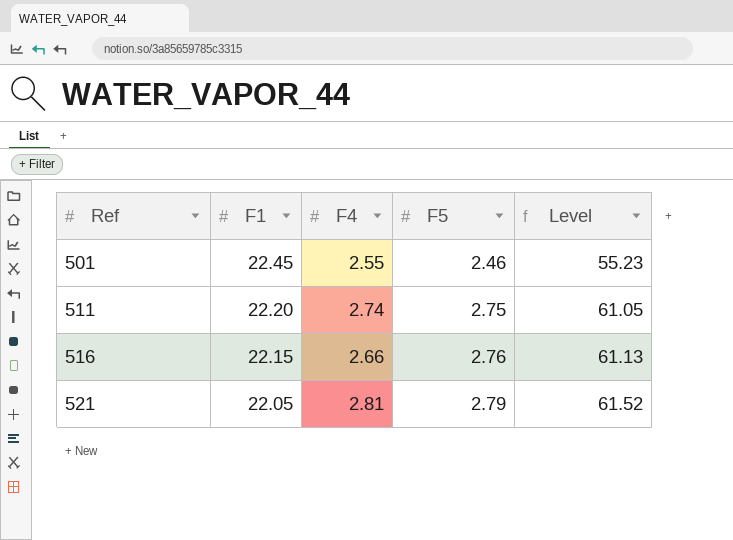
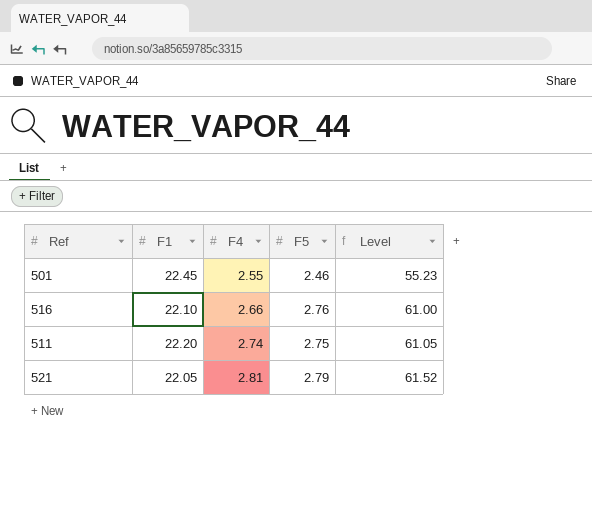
row order: Ref ascending -> F4 ascending
516 | F1: 22.15 -> 22.10
516 | Level: 61.13 -> 61.00

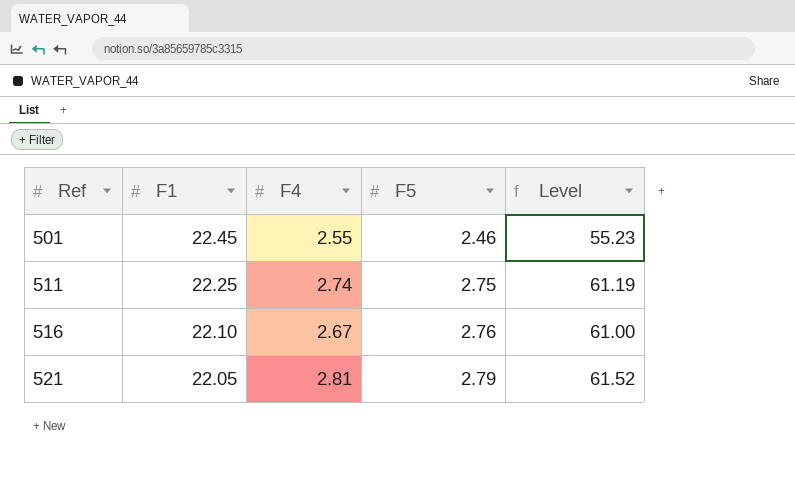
row order: F4 ascending -> Ref ascending
511 | F1: 22.20 -> 22.25
511 | Level: 61.05 -> 61.19
516 | F4: 2.66 -> 2.67

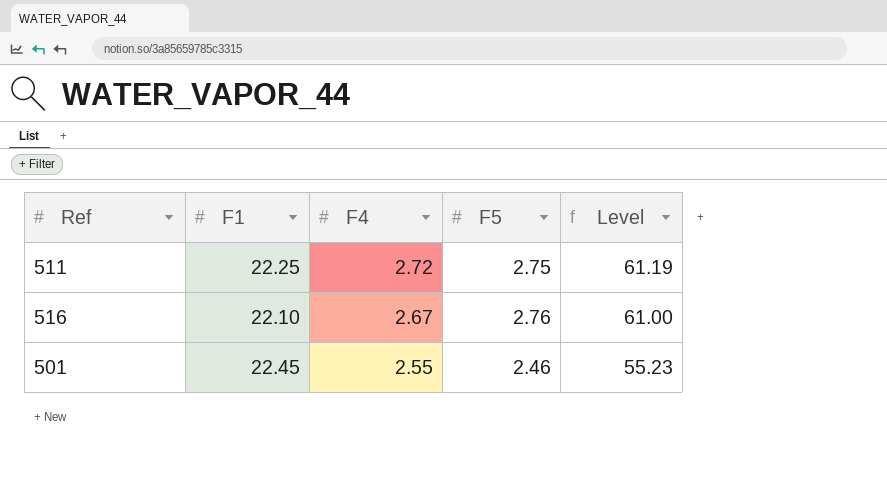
row order: Ref ascending -> F4 descending
row 521: 22.05 | 2.81 | 2.79 | 61.52 -> none
511 | F4: 2.74 -> 2.72

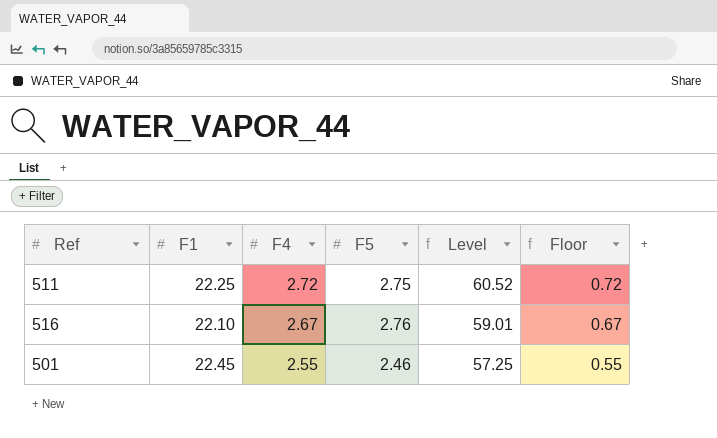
column Level | formula: [F1] * [F5] -> [F1] * [F4]
column Floor | formula: none -> [F4] - 2

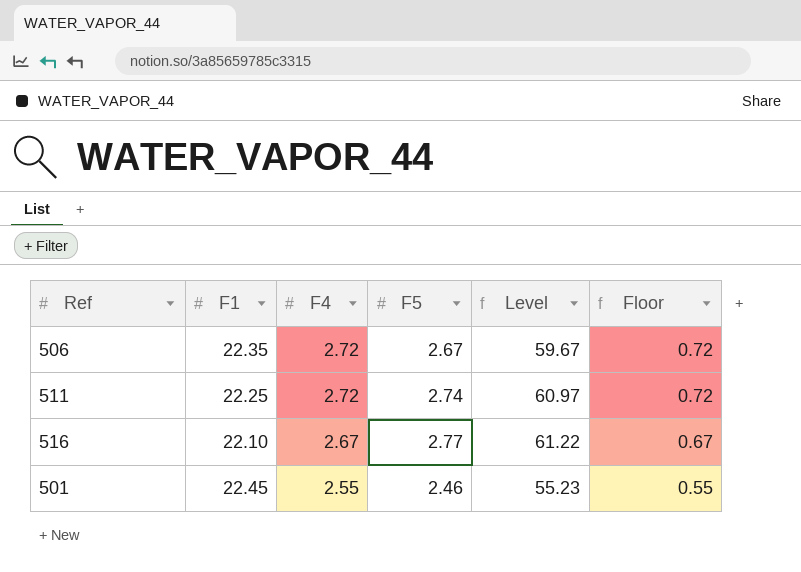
column Level | formula: [F1] * [F4] -> [F1] * [F5]
row 506: none -> 22.35 | 2.72 | 2.67 | 59.67 | 0.72
511 | F5: 2.75 -> 2.74
516 | F5: 2.76 -> 2.77

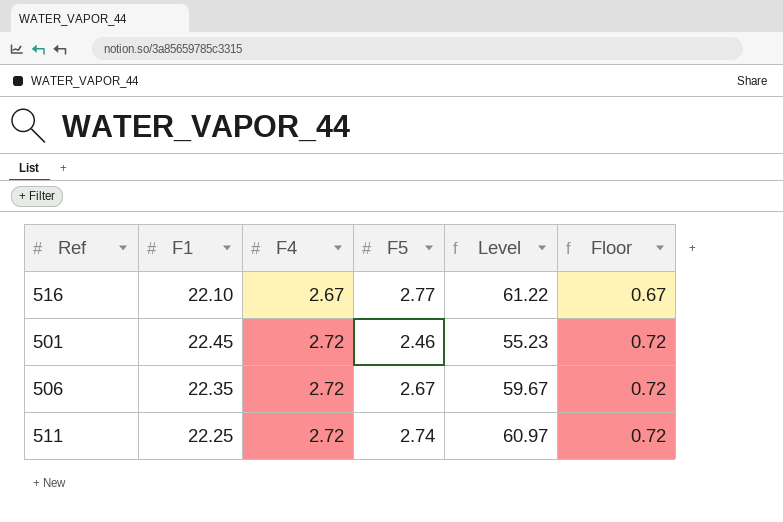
row order: F4 descending -> F4 ascending
501 | F4: 2.55 -> 2.72
501 | Floor: 0.55 -> 0.72

